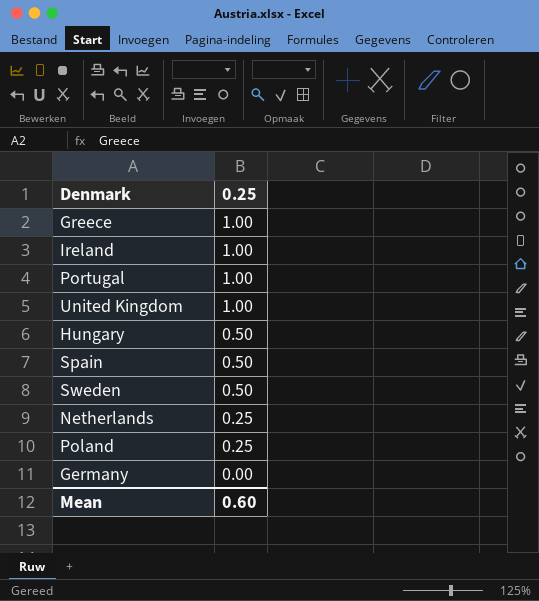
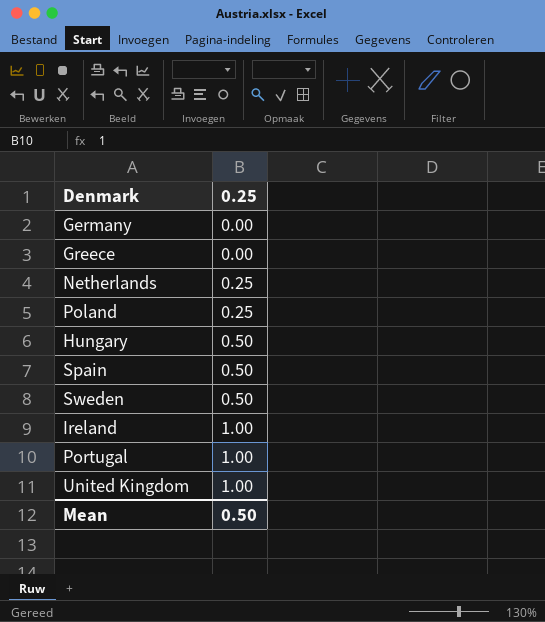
row order: 0.25 descending -> 0.25 ascending
Greece | 0.25: 1.00 -> 0.00
Mean | 0.25: 0.60 -> 0.50

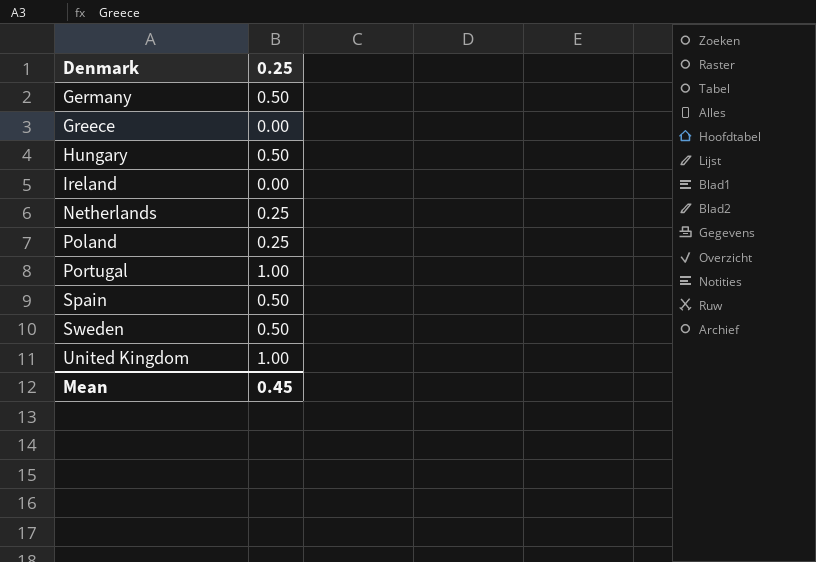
row order: 0.25 ascending -> Denmark ascending
Germany | 0.25: 0.00 -> 0.50
Ireland | 0.25: 1.00 -> 0.00
Mean | 0.25: 0.50 -> 0.45

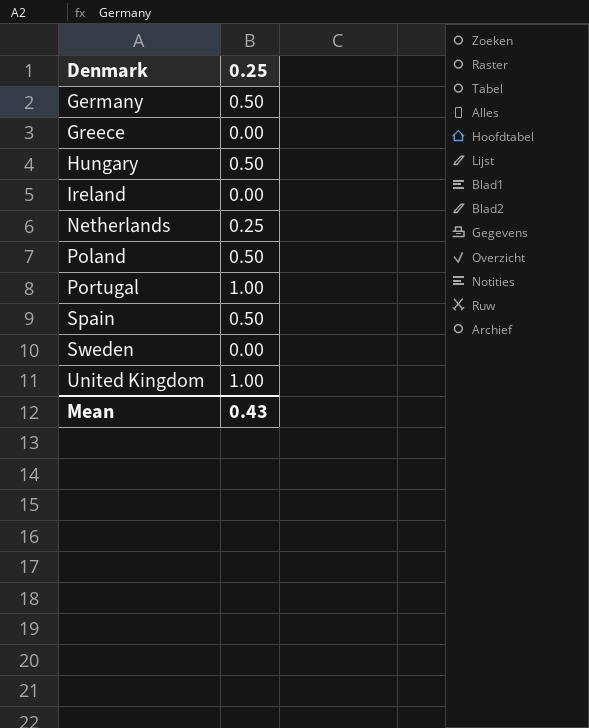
Poland | 0.25: 0.25 -> 0.50
Sweden | 0.25: 0.50 -> 0.00
Mean | 0.25: 0.45 -> 0.43

